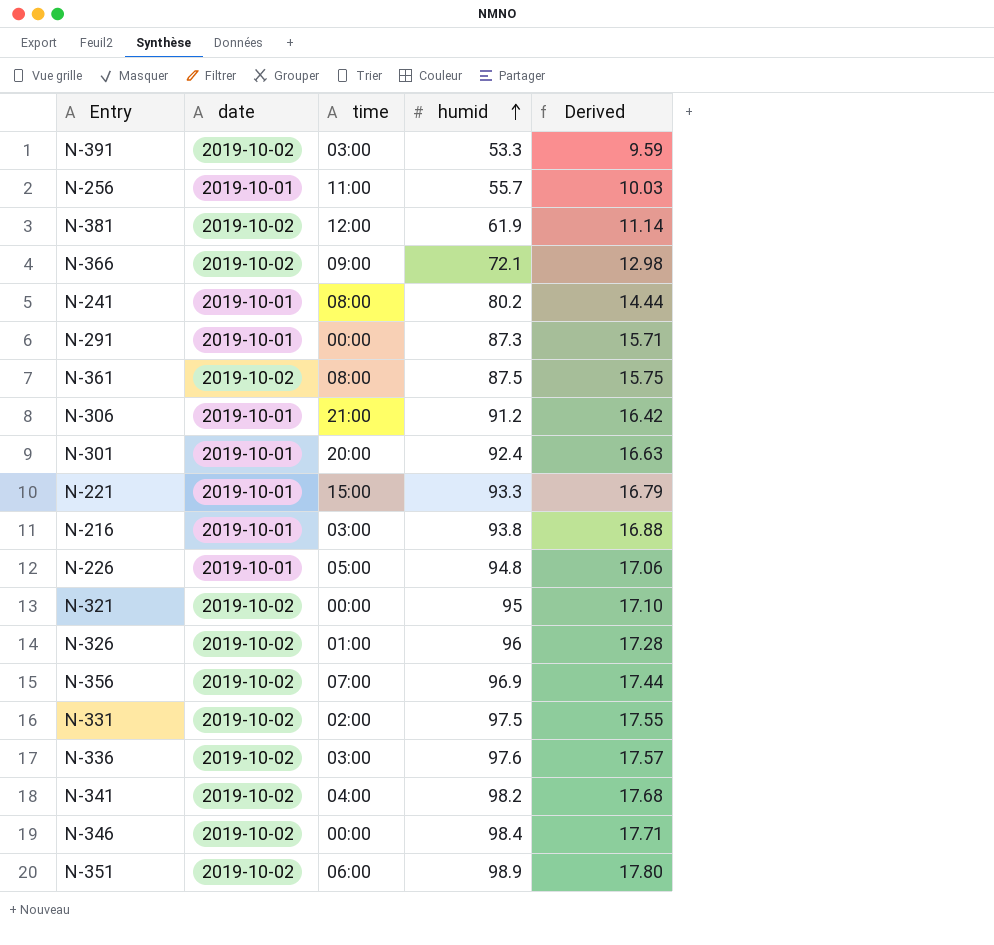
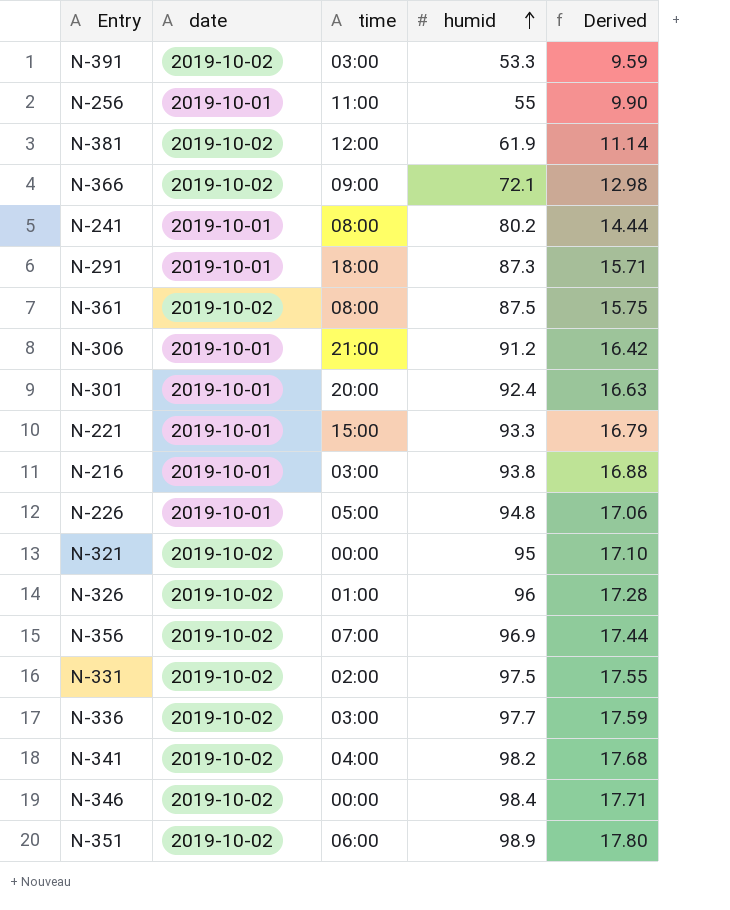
N-256 | humid: 55.7 -> 55
N-256 | Derived: 10.03 -> 9.90
N-291 | time: 00:00 -> 18:00
N-336 | humid: 97.6 -> 97.7
N-336 | Derived: 17.57 -> 17.59

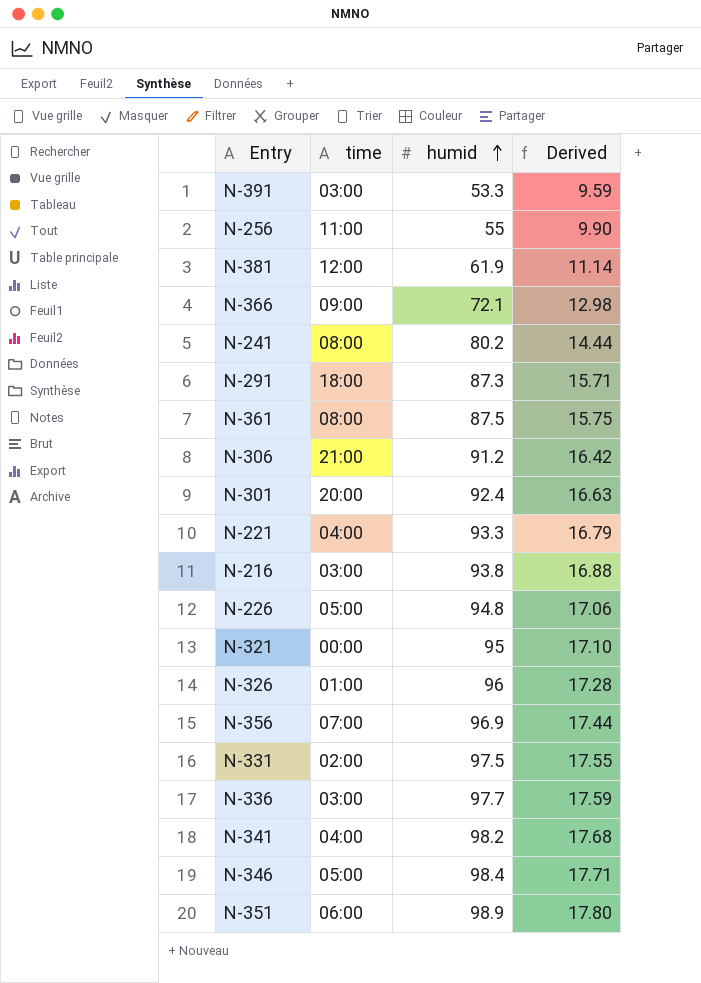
column date | position: 2 -> none
N-221 | time: 15:00 -> 04:00
N-346 | time: 00:00 -> 05:00

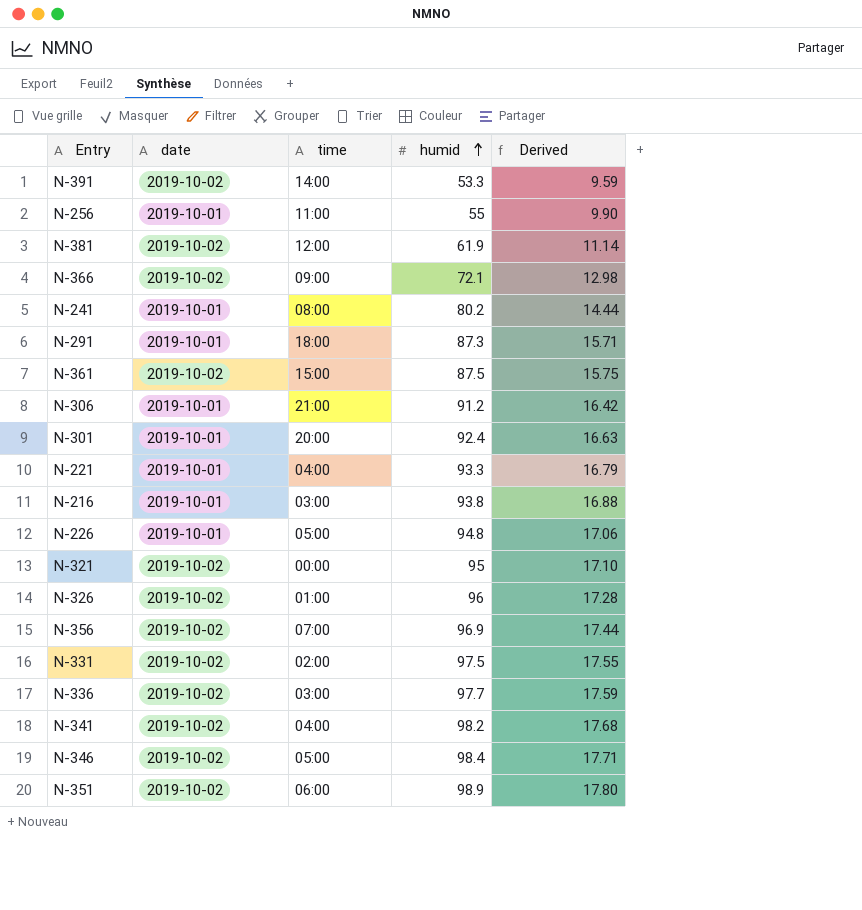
column date | position: none -> 2
N-391 | time: 03:00 -> 14:00
N-361 | time: 08:00 -> 15:00

